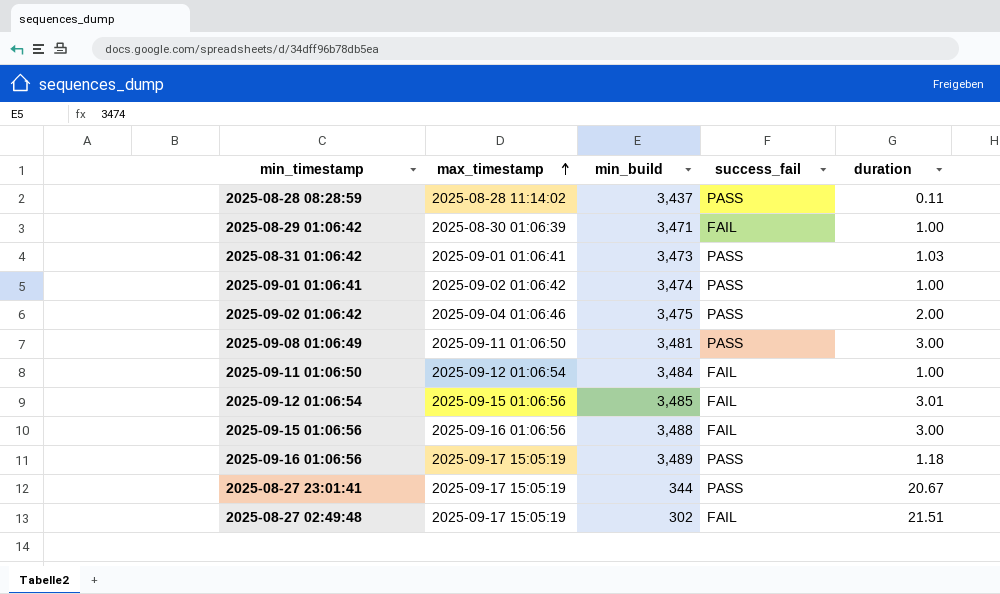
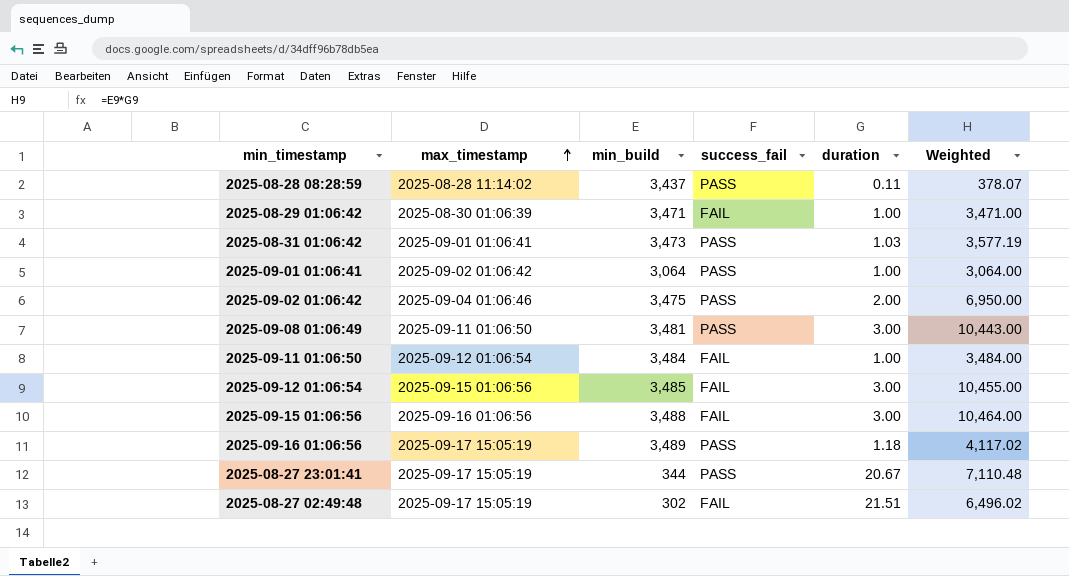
column Weighted | formula: none -> [min_build] * [duration]
2025-09-01 01:06:41 | min_build: 3,474 -> 3,064
2025-09-12 01:06:54 | duration: 3.01 -> 3.00

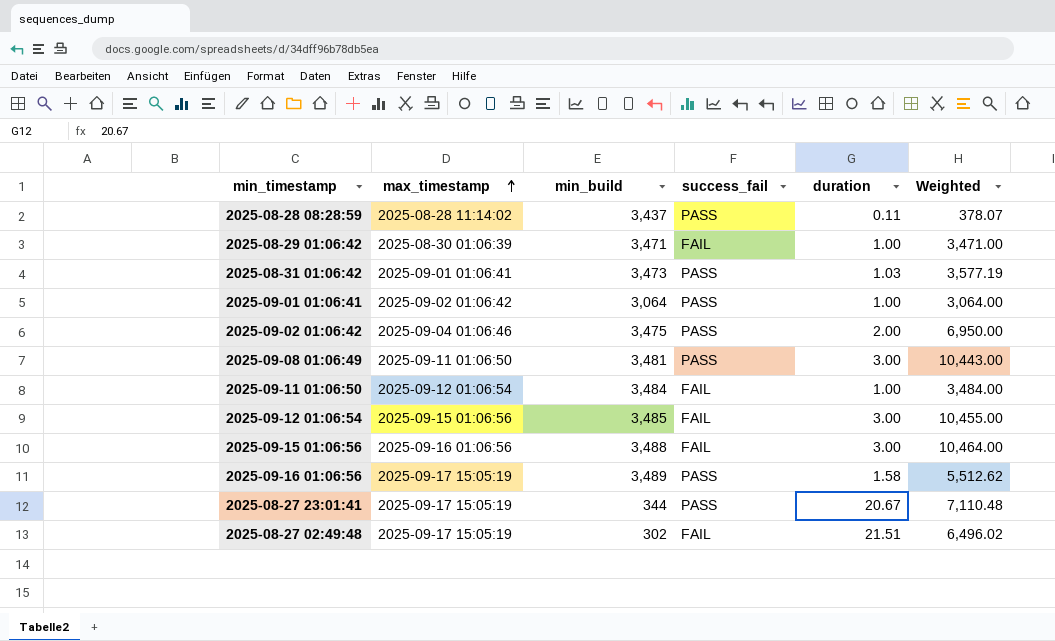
2025-09-16 01:06:56 | duration: 1.18 -> 1.58
2025-09-16 01:06:56 | Weighted: 4,117.02 -> 5,512.62

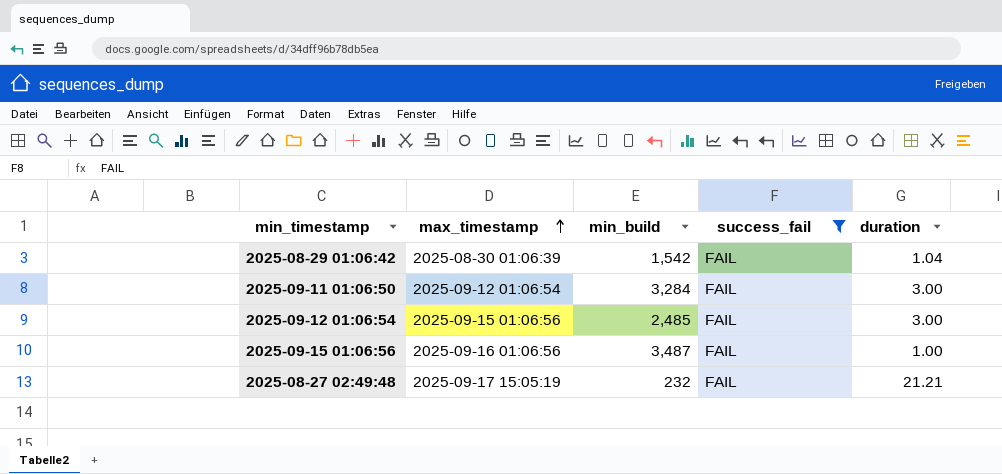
filter: none -> success_fail = FAIL
column Weighted | formula: [min_build] * [duration] -> none
2025-08-29 01:06:42 | min_build: 3,471 -> 1,542
2025-08-29 01:06:42 | duration: 1.00 -> 1.04
2025-09-11 01:06:50 | min_build: 3,484 -> 3,284
2025-09-11 01:06:50 | duration: 1.00 -> 3.00
2025-09-12 01:06:54 | min_build: 3,485 -> 2,485
2025-09-15 01:06:56 | min_build: 3,488 -> 3,487
2025-09-15 01:06:56 | duration: 3.00 -> 1.00
2025-08-27 02:49:48 | min_build: 302 -> 232
2025-08-27 02:49:48 | duration: 21.51 -> 21.21

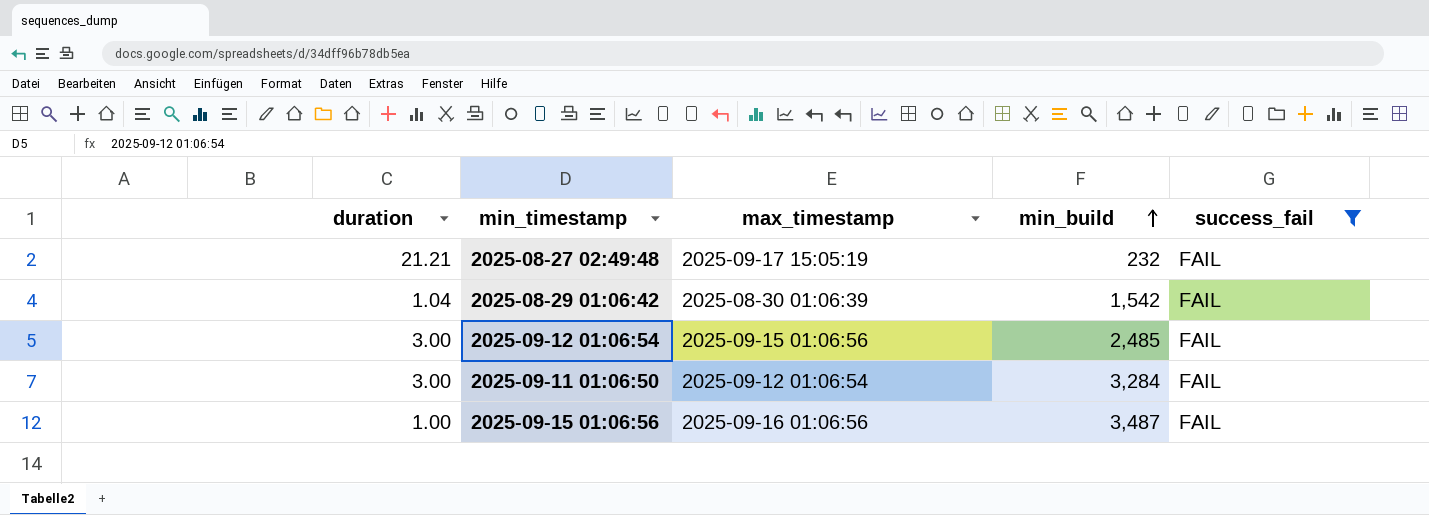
row order: max_timestamp ascending -> min_build ascending
column duration | position: 5 -> 1

